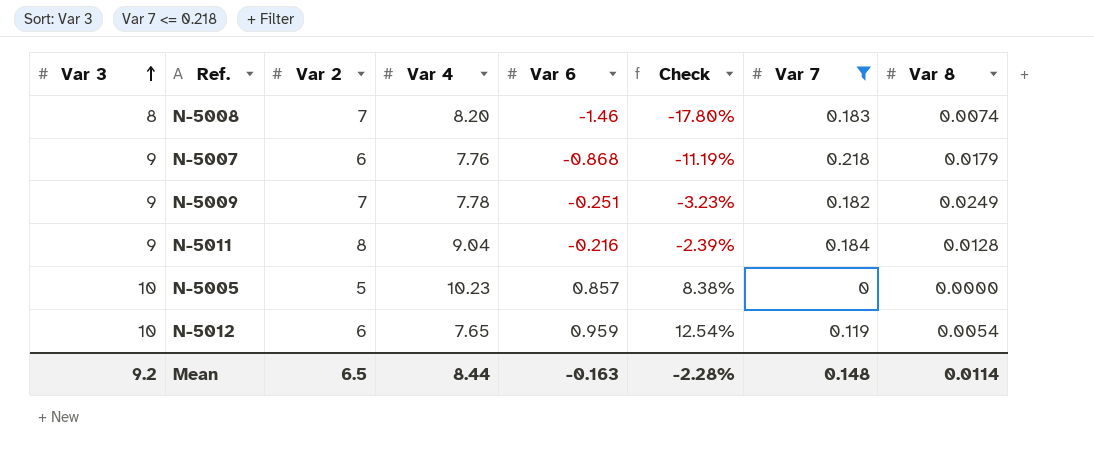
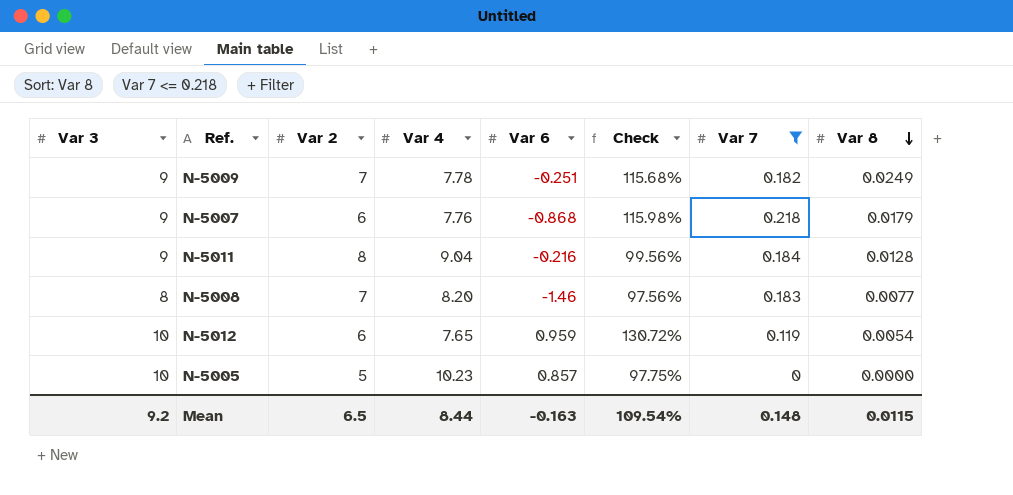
row order: Var 3 ascending -> Var 8 descending
column Check | formula: [Var 6] / [Var 4] -> [Var 3] / [Var 4]
N-5008 | Var 8: 0.0074 -> 0.0077
Mean | Check: -2.28% -> 109.54%
Mean | Var 8: 0.0114 -> 0.0115

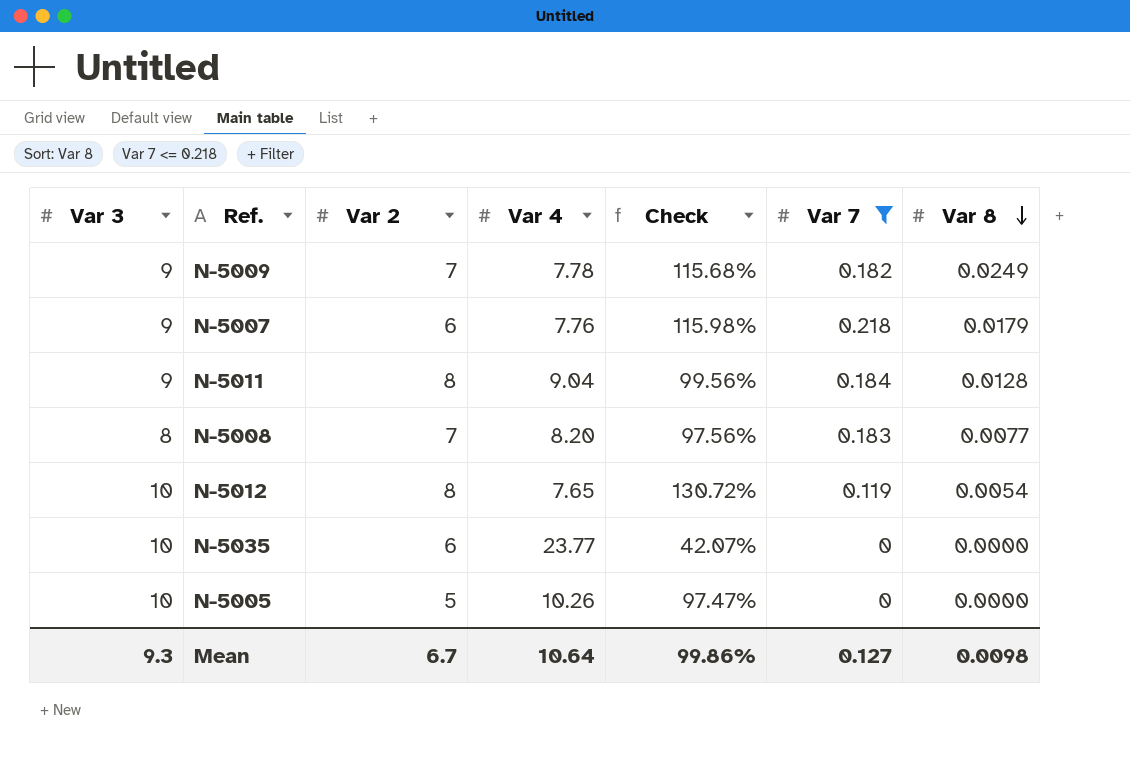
column Var 6 | position: 5 -> none
N-5012 | Var 2: 6 -> 8
row N-5035: none -> 10 | 6 | 23.77 | 42.07% | 0 | 0.0000
N-5005 | Var 4: 10.23 -> 10.26
N-5005 | Check: 97.75% -> 97.47%
Mean | Var 3: 9.2 -> 9.3
Mean | Var 2: 6.5 -> 6.7
Mean | Var 4: 8.44 -> 10.64
Mean | Check: 109.54% -> 99.86%
Mean | Var 7: 0.148 -> 0.127
Mean | Var 8: 0.0115 -> 0.0098

